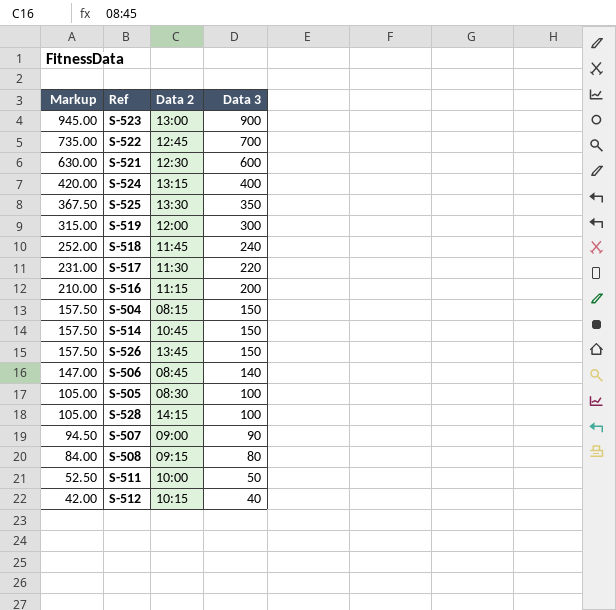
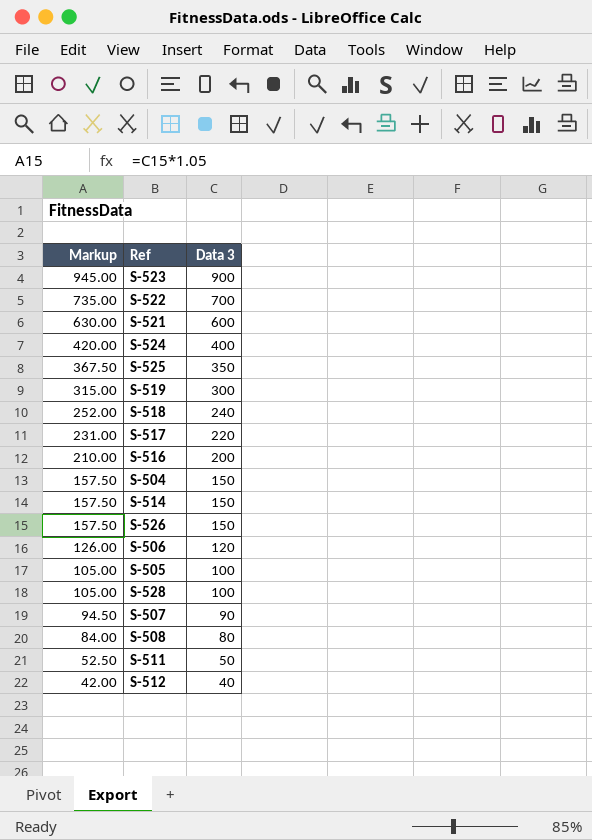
column Data 2 | position: 3 -> none
S-506 | Markup: 147.00 -> 126.00
S-506 | Data 3: 140 -> 120

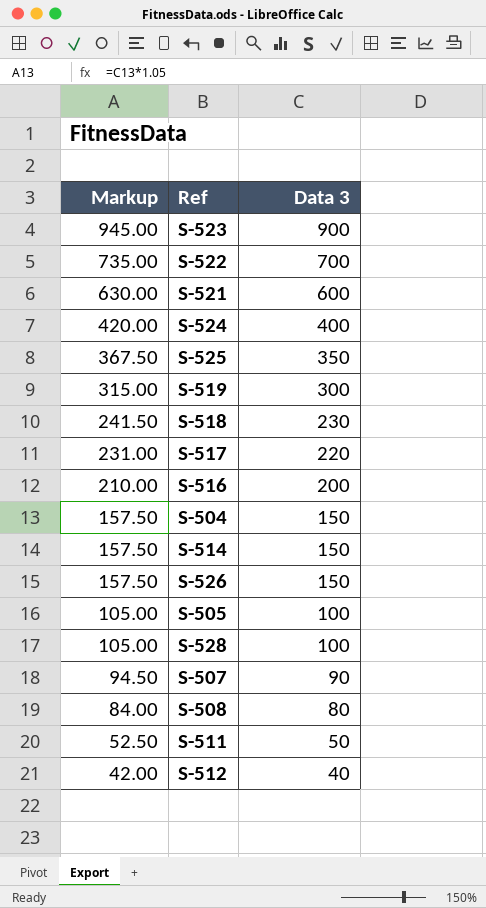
row S-506: 126.00 | 120 -> none
S-518 | Markup: 252.00 -> 241.50
S-518 | Data 3: 240 -> 230

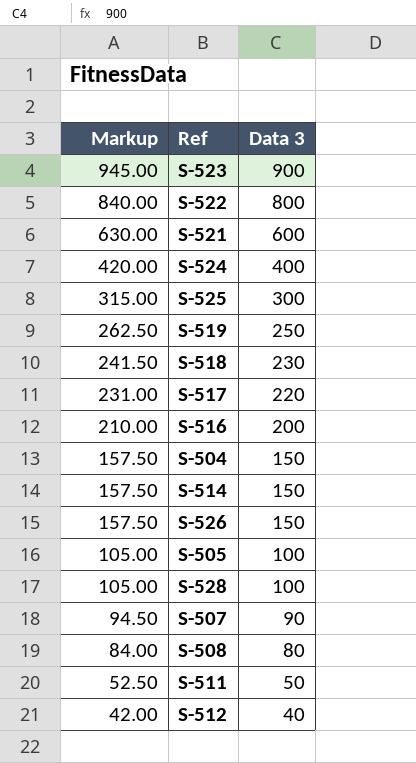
S-522 | Markup: 735.00 -> 840.00
S-522 | Data 3: 700 -> 800
S-525 | Markup: 367.50 -> 315.00
S-525 | Data 3: 350 -> 300
S-519 | Markup: 315.00 -> 262.50
S-519 | Data 3: 300 -> 250

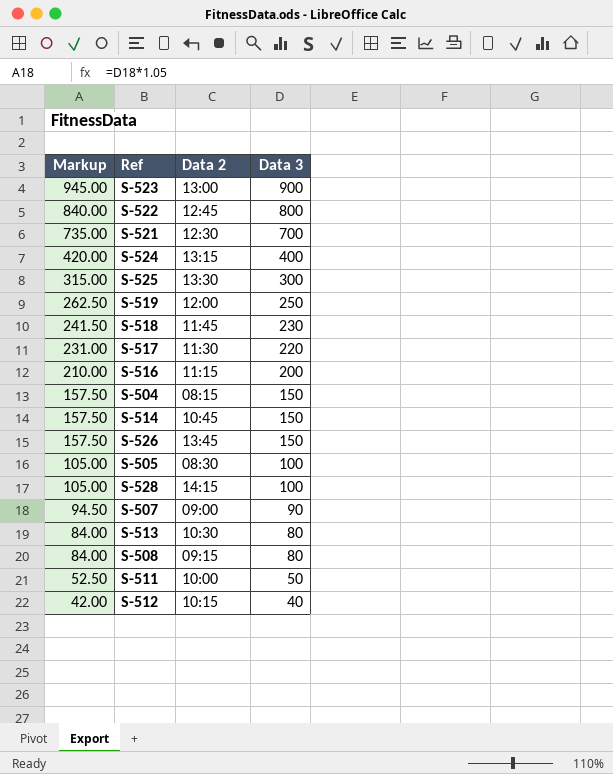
column Data 2 | position: none -> 3
S-521 | Markup: 630.00 -> 735.00
S-521 | Data 3: 600 -> 700
row S-513: none -> 84.00 | 10:30 | 80

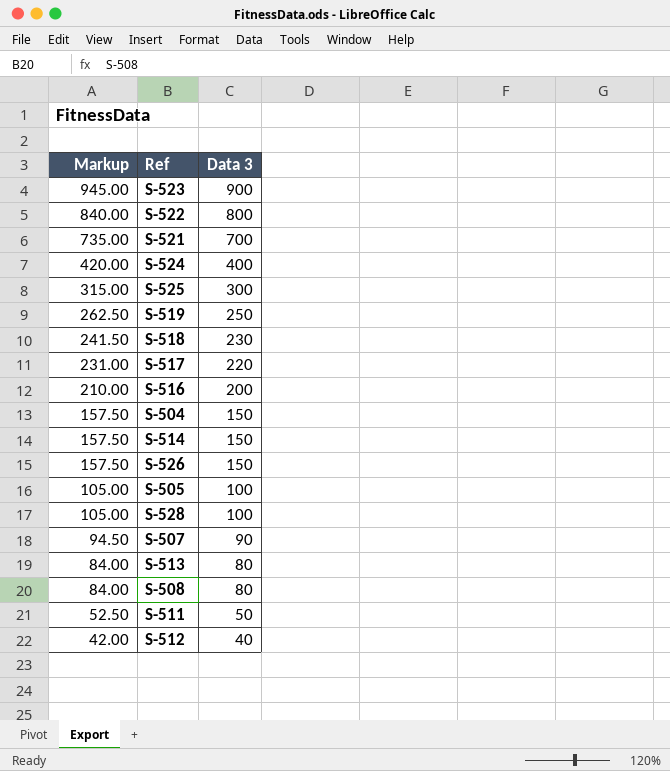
column Data 2 | position: 3 -> none

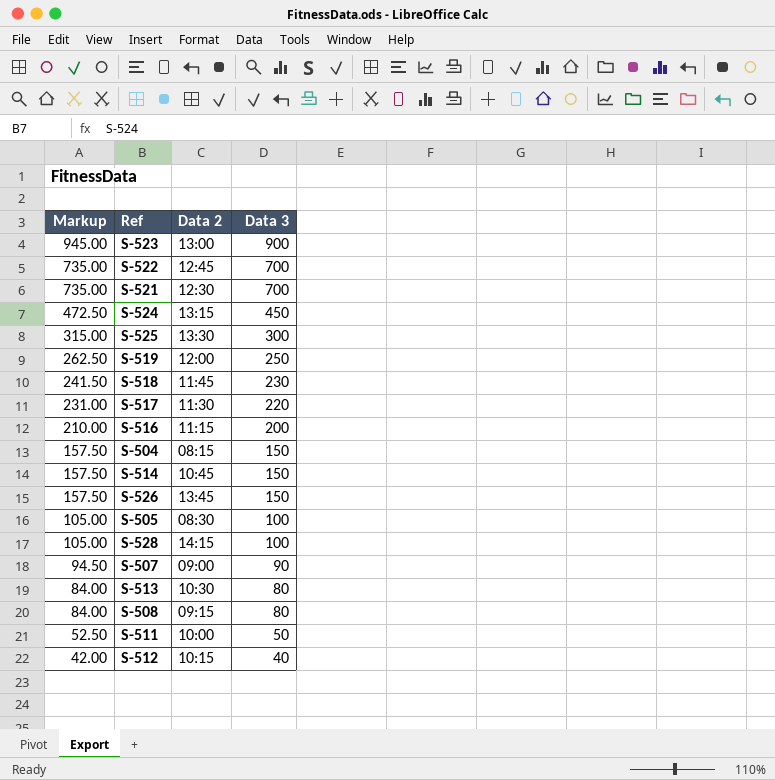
column Data 2 | position: none -> 3
S-522 | Markup: 840.00 -> 735.00
S-522 | Data 3: 800 -> 700
S-524 | Markup: 420.00 -> 472.50
S-524 | Data 3: 400 -> 450

